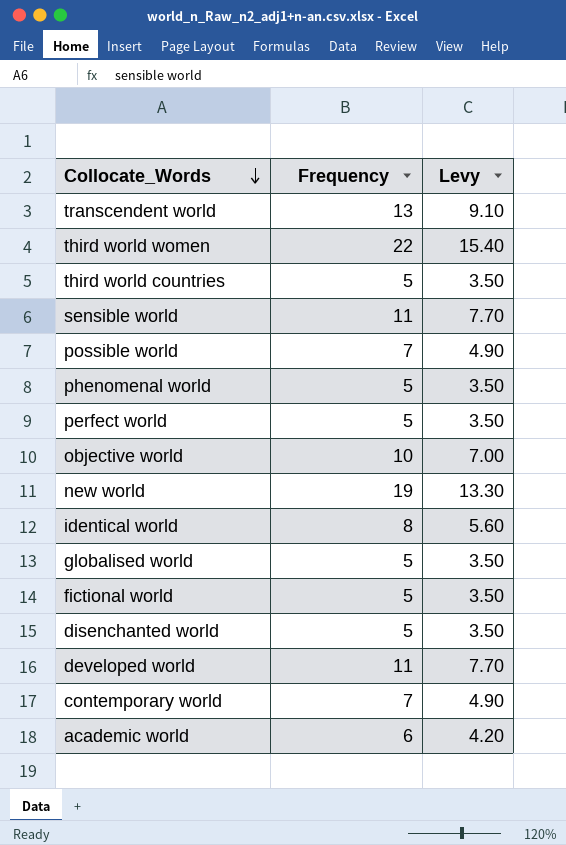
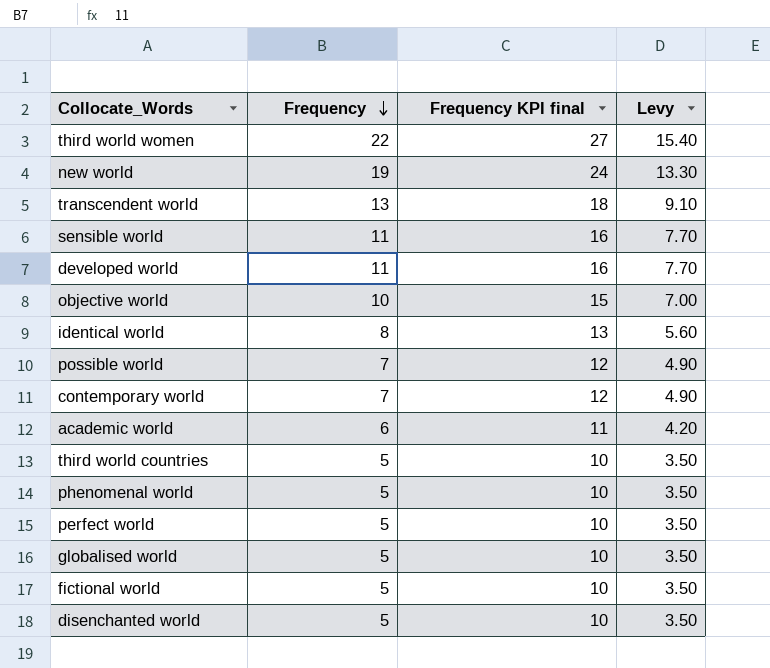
row order: Collocate_Words descending -> Frequency descending
column Frequency KPI final | formula: none -> [Frequency] + 5

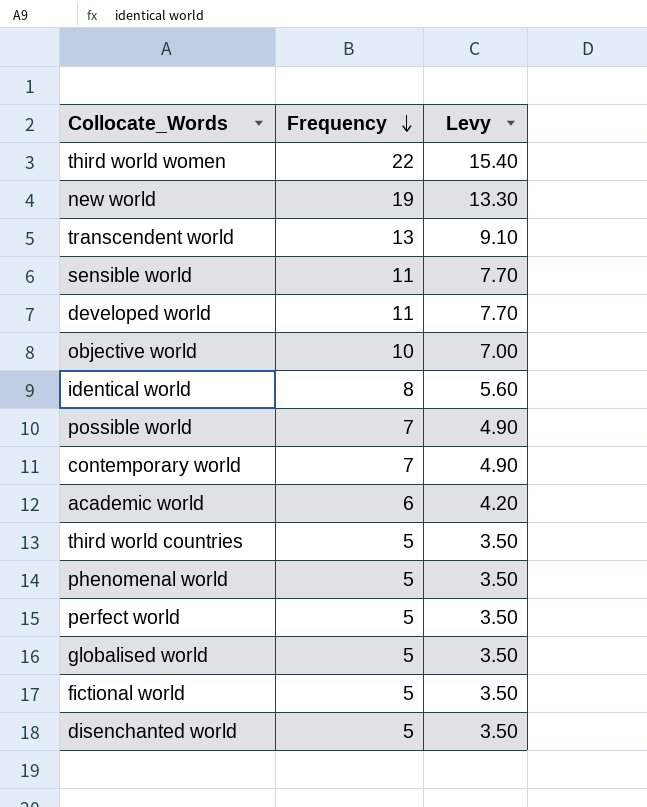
column Frequency KPI final | formula: [Frequency] + 5 -> none

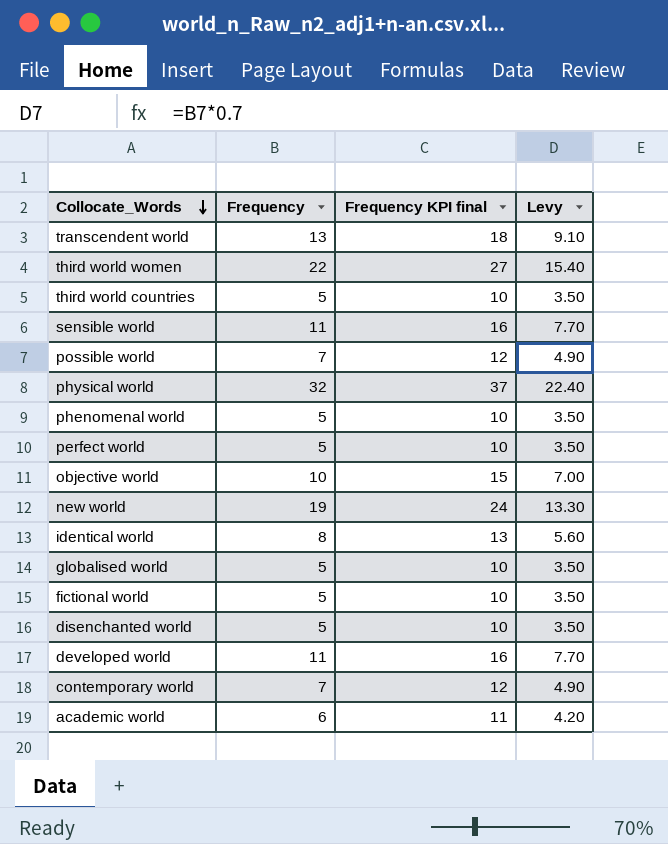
row order: Frequency descending -> Collocate_Words descending
column Frequency KPI final | formula: none -> [Frequency] + 5
row physical world: none -> 32 | 37 | 22.40

